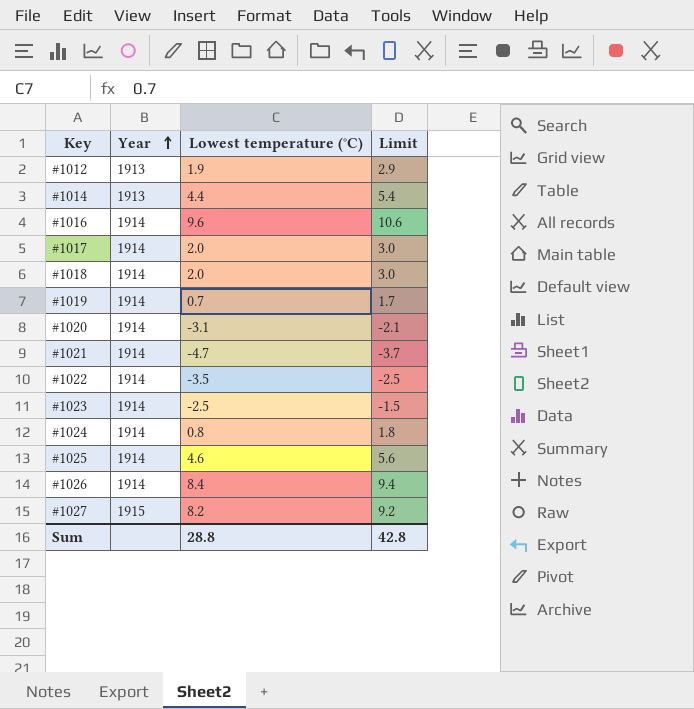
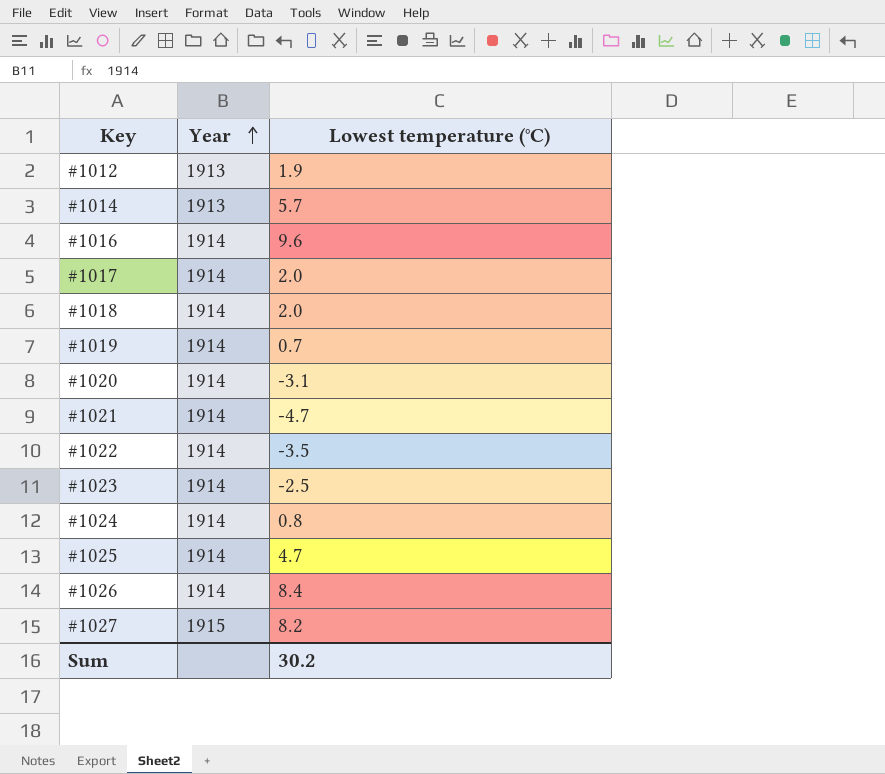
column Limit | formula: [Lowest temperature (°C)] + 1 -> none
#1014 | Lowest temperature (°C): 4.4 -> 5.7
#1025 | Lowest temperature (°C): 4.6 -> 4.7
Sum | Lowest temperature (°C): 28.8 -> 30.2

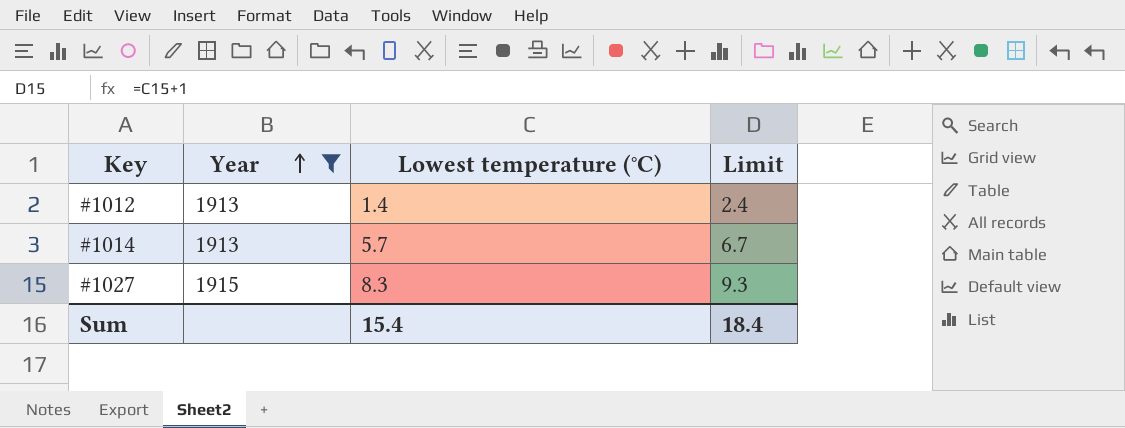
filter: none -> Year != 1914
column Limit | formula: none -> [Lowest temperature (°C)] + 1
#1012 | Lowest temperature (°C): 1.9 -> 1.4
#1027 | Lowest temperature (°C): 8.2 -> 8.3
Sum | Lowest temperature (°C): 30.2 -> 15.4

